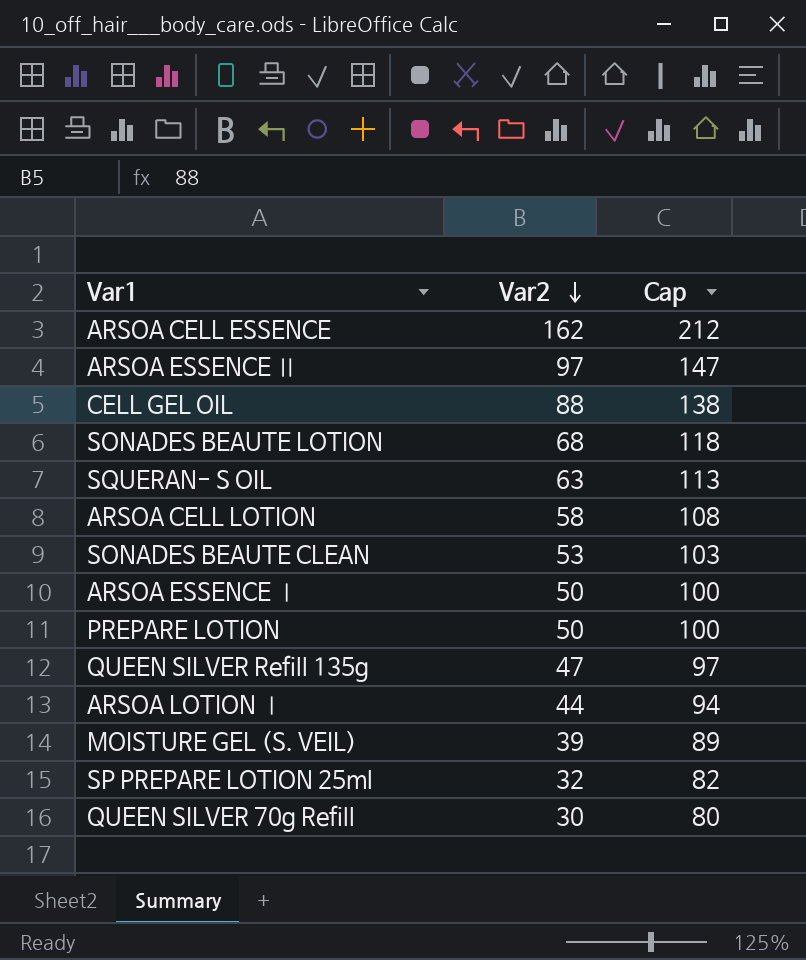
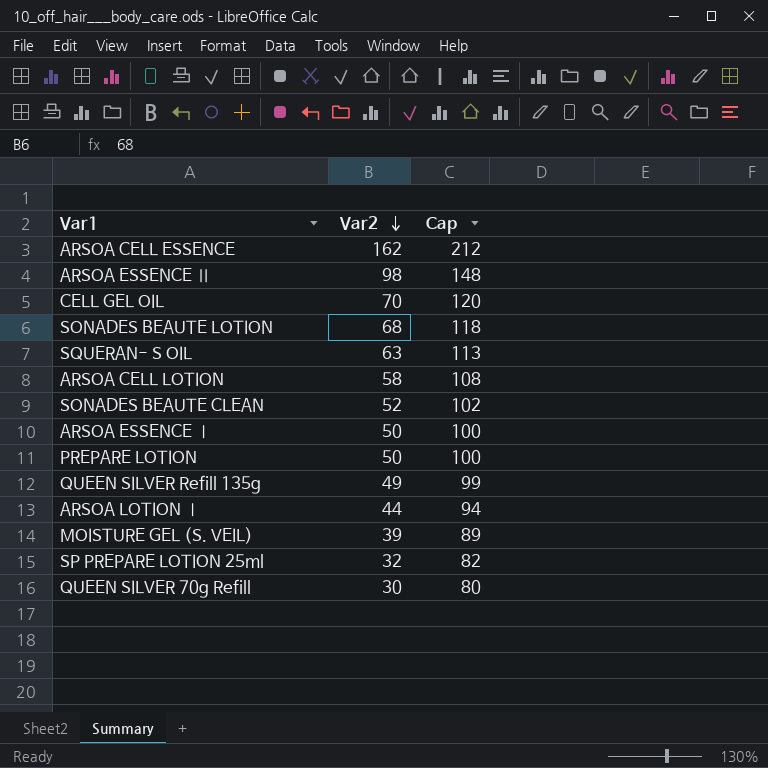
ARSOA ESSENCE Ⅱ | Var2: 97 -> 98
ARSOA ESSENCE Ⅱ | Cap: 147 -> 148
CELL GEL OIL | Var2: 88 -> 70
CELL GEL OIL | Cap: 138 -> 120
SONADES BEAUTE CLEAN | Var2: 53 -> 52
SONADES BEAUTE CLEAN | Cap: 103 -> 102
QUEEN SILVER Refill 135g | Var2: 47 -> 49
QUEEN SILVER Refill 135g | Cap: 97 -> 99

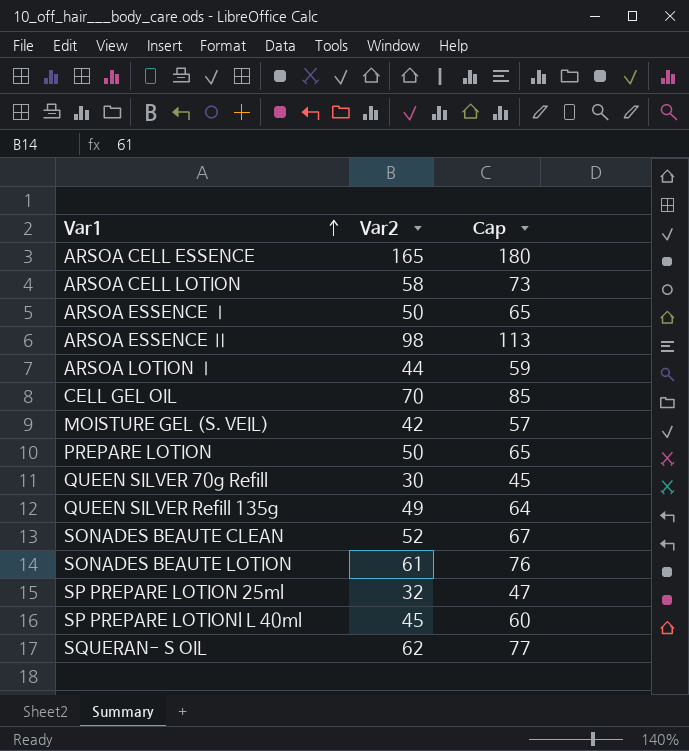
row order: Var2 descending -> Var1 ascending
column Cap | formula: [Var2] + 50 -> [Var2] + 15
ARSOA CELL ESSENCE | Var2: 162 -> 165
MOISTURE GEL (S. VEIL) | Var2: 39 -> 42
SONADES BEAUTE LOTION | Var2: 68 -> 61
row SP PREPARE LOTIONl L 40ml: none -> 45 | 60
SQUERAN- S OIL | Var2: 63 -> 62

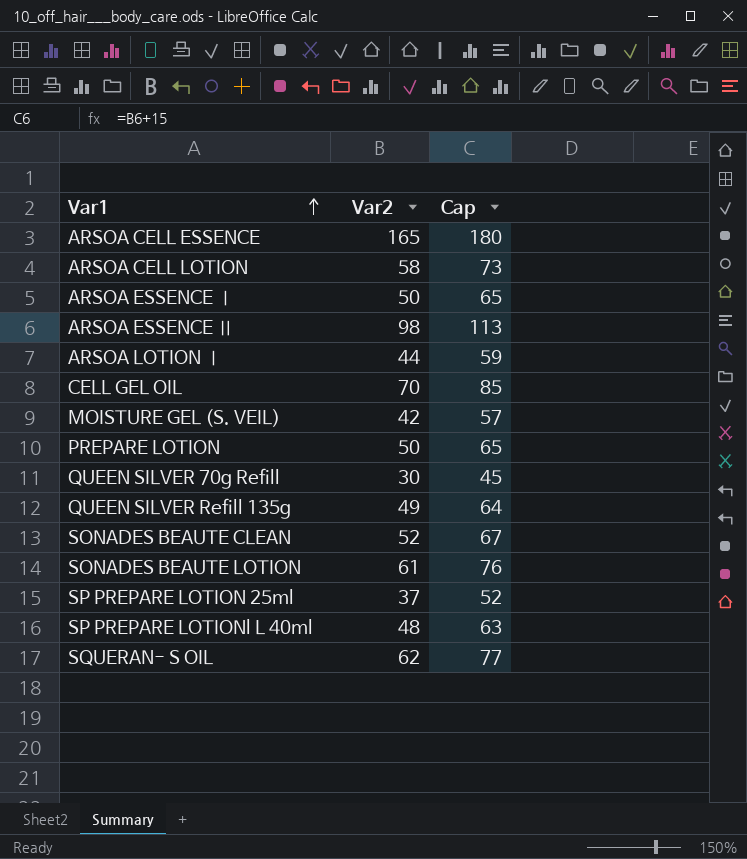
SP PREPARE LOTION 25ml | Var2: 32 -> 37
SP PREPARE LOTION 25ml | Cap: 47 -> 52
SP PREPARE LOTIONl L 40ml | Var2: 45 -> 48
SP PREPARE LOTIONl L 40ml | Cap: 60 -> 63

